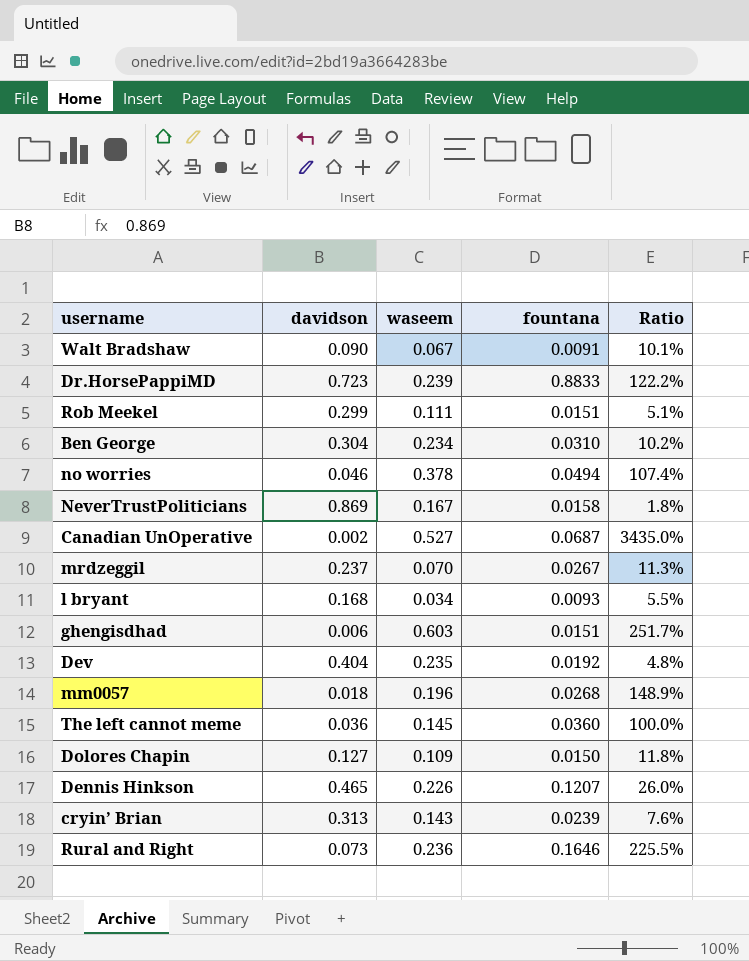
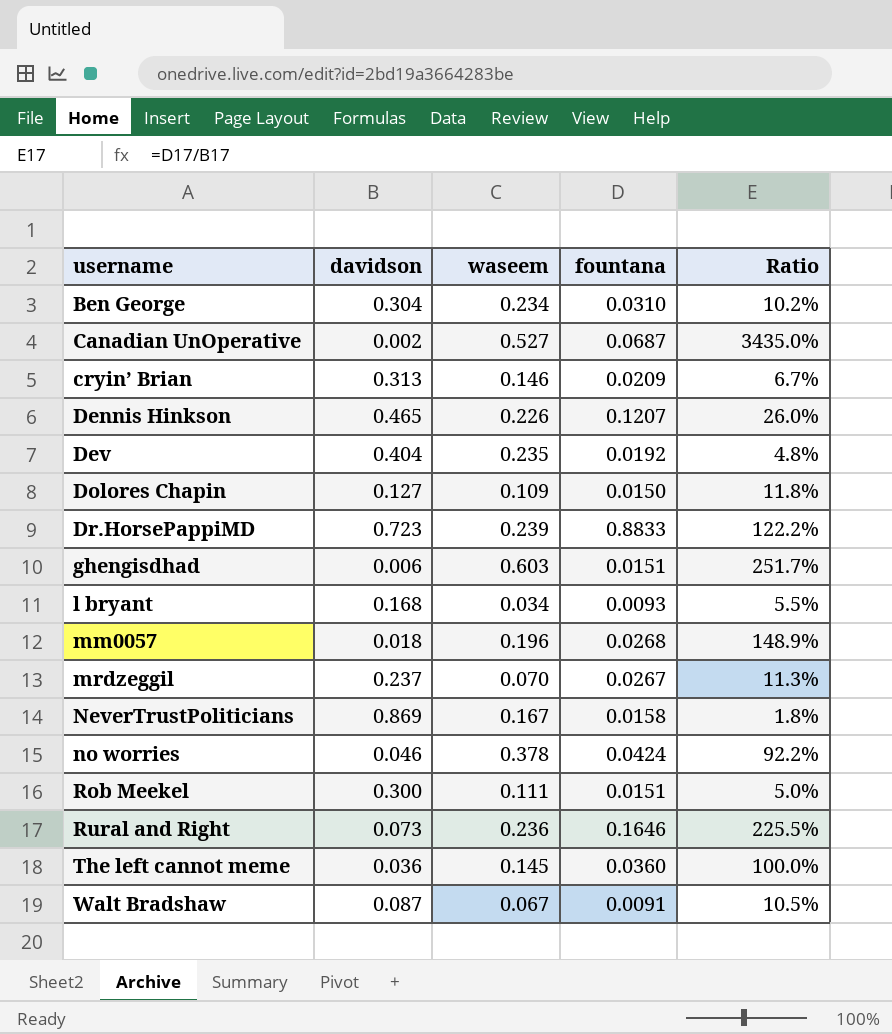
row order: none -> username ascending
cryin’ Brian | waseem: 0.143 -> 0.146
cryin’ Brian | fountana: 0.0239 -> 0.0209
cryin’ Brian | Ratio: 7.6% -> 6.7%
no worries | fountana: 0.0494 -> 0.0424
no worries | Ratio: 107.4% -> 92.2%
Rob Meekel | davidson: 0.299 -> 0.300
Rob Meekel | Ratio: 5.1% -> 5.0%
Walt Bradshaw | davidson: 0.090 -> 0.087
Walt Bradshaw | Ratio: 10.1% -> 10.5%

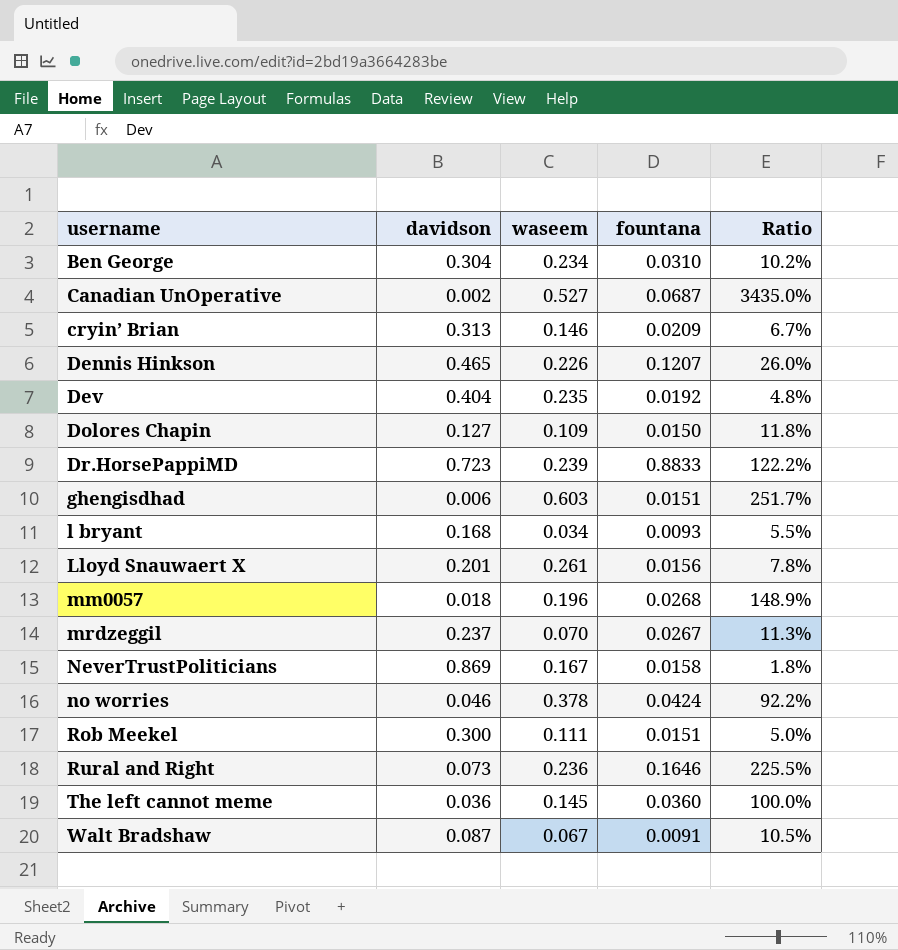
row Lloyd Snauwaert X: none -> 0.201 | 0.261 | 0.0156 | 7.8%

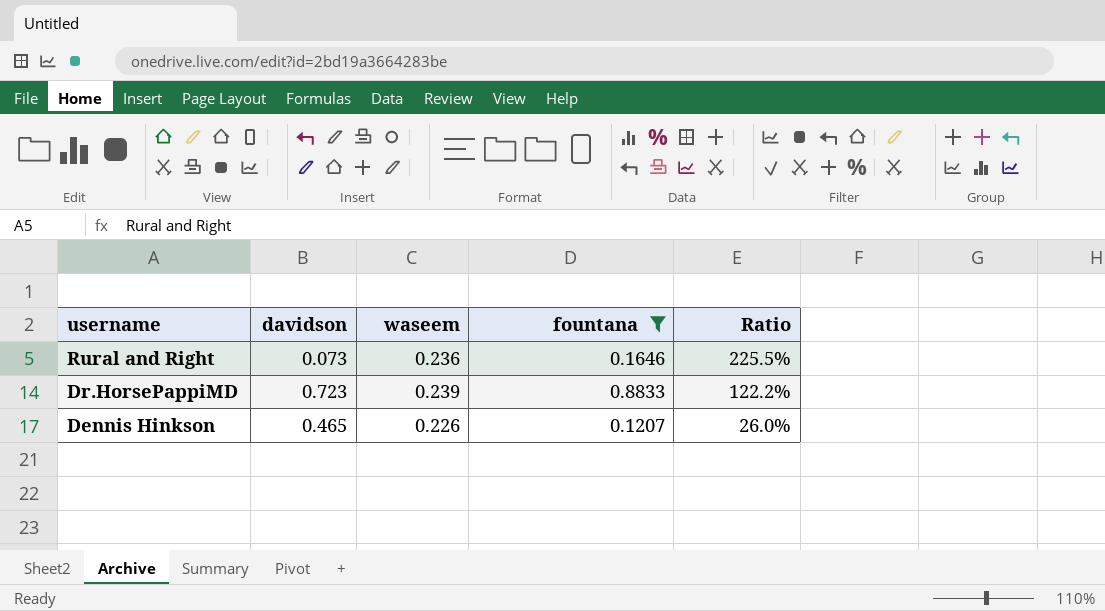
filter: none -> fountana >= 0.1207
row order: username ascending -> username descending

